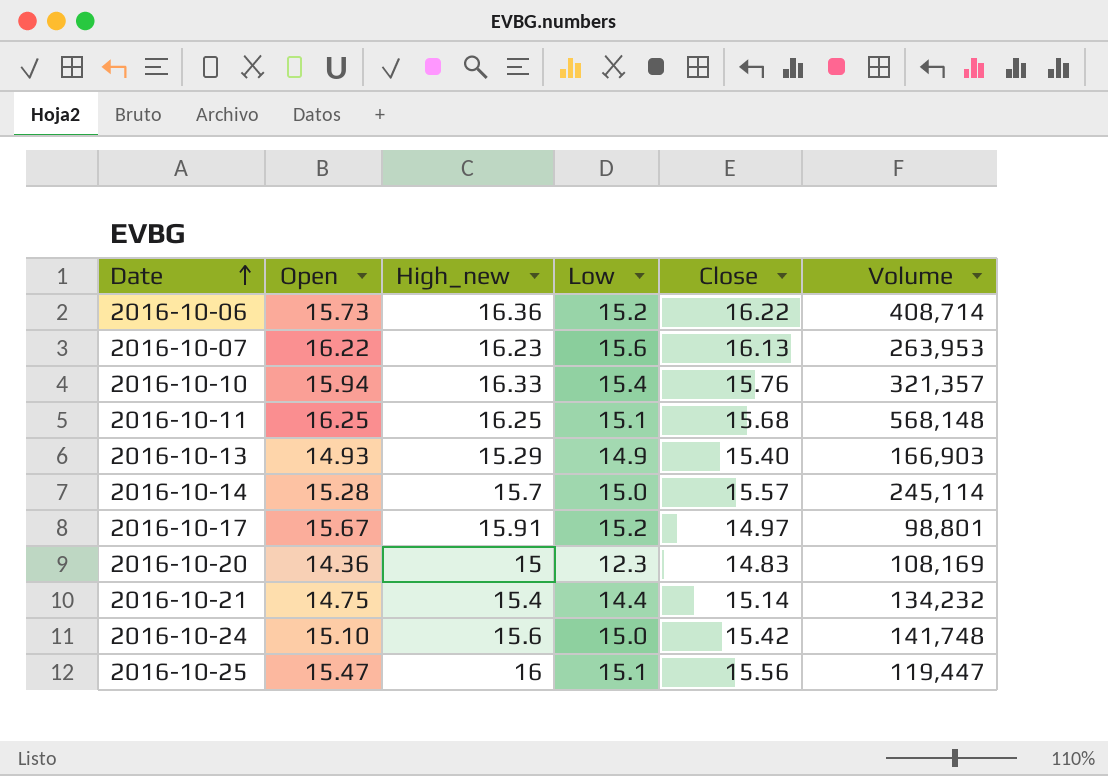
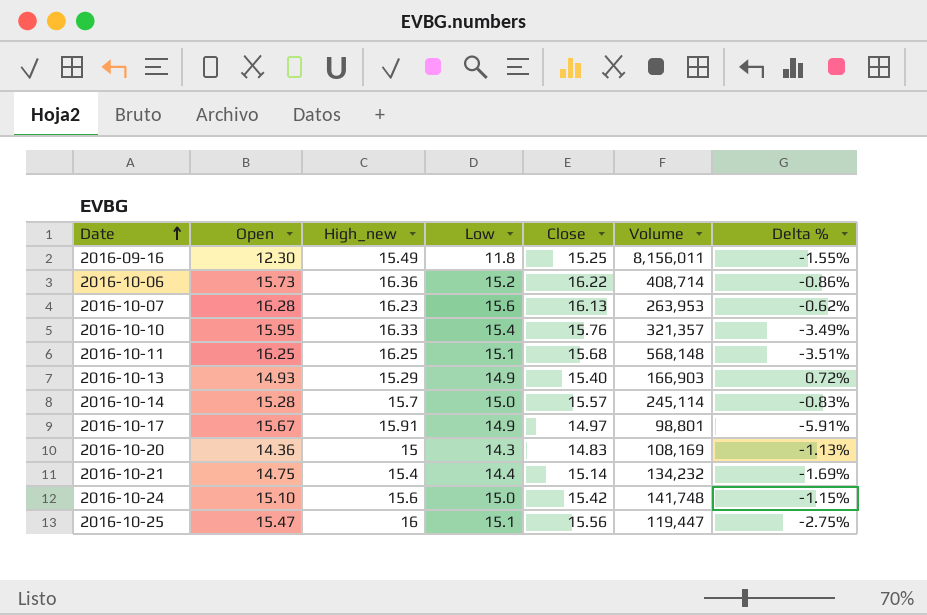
column Delta % | formula: none -> ([Close] - [High_new]) / [High_new]
row 2016-09-16: none -> 12.30 | 15.49 | 11.8 | 15.25 | 8,156,011 | -1.55%
2016-10-07 | Open: 16.22 -> 16.28
2016-10-10 | Open: 15.94 -> 15.95
2016-10-17 | Low: 15.2 -> 14.9
2016-10-20 | Low: 12.3 -> 14.3

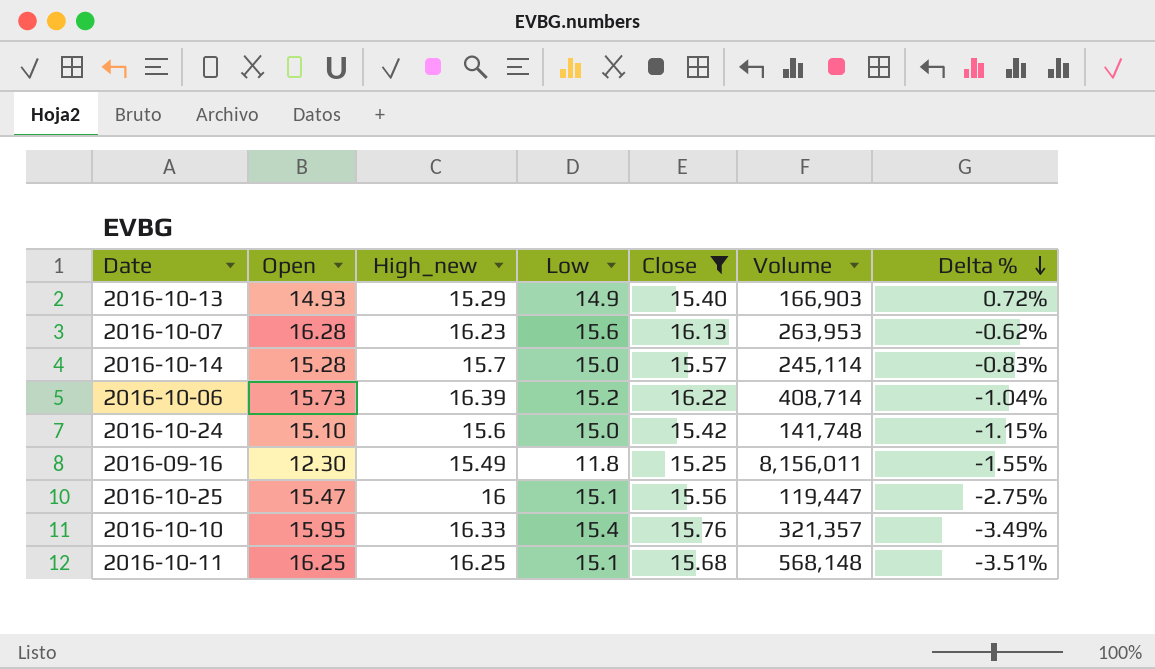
filter: none -> Close >= 15.25
row order: Date ascending -> Delta % descending
2016-10-06 | High_new: 16.36 -> 16.39
2016-10-06 | Delta %: -0.86% -> -1.04%

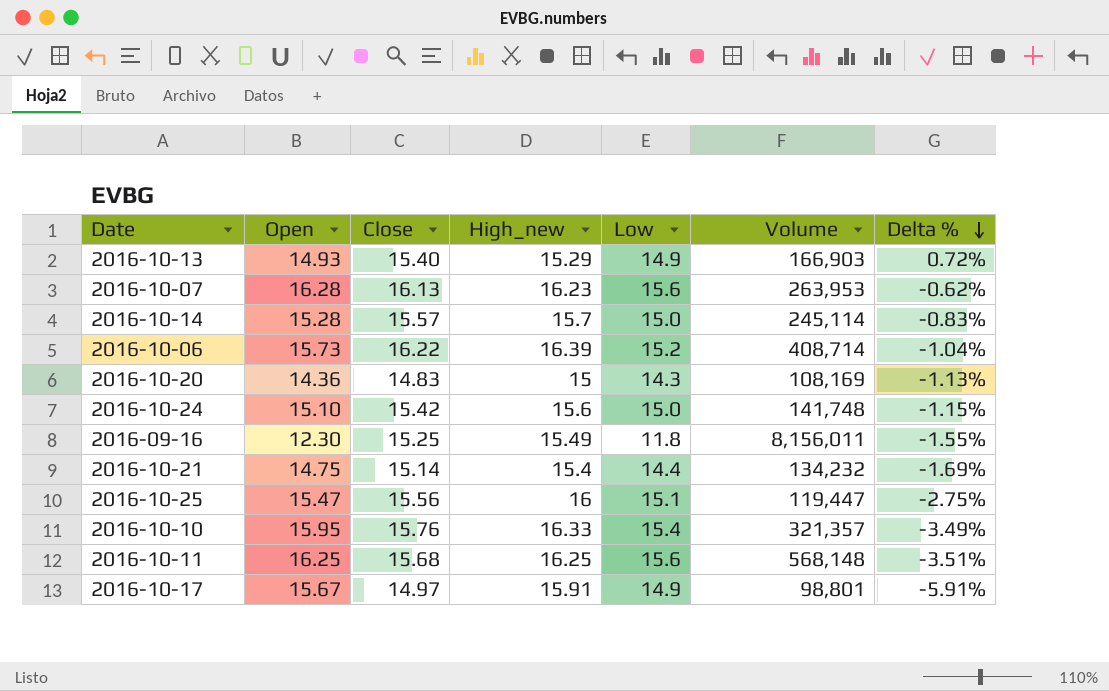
filter: Close >= 15.25 -> none
column Close | position: 5 -> 3
2016-10-11 | Low: 15.1 -> 15.6

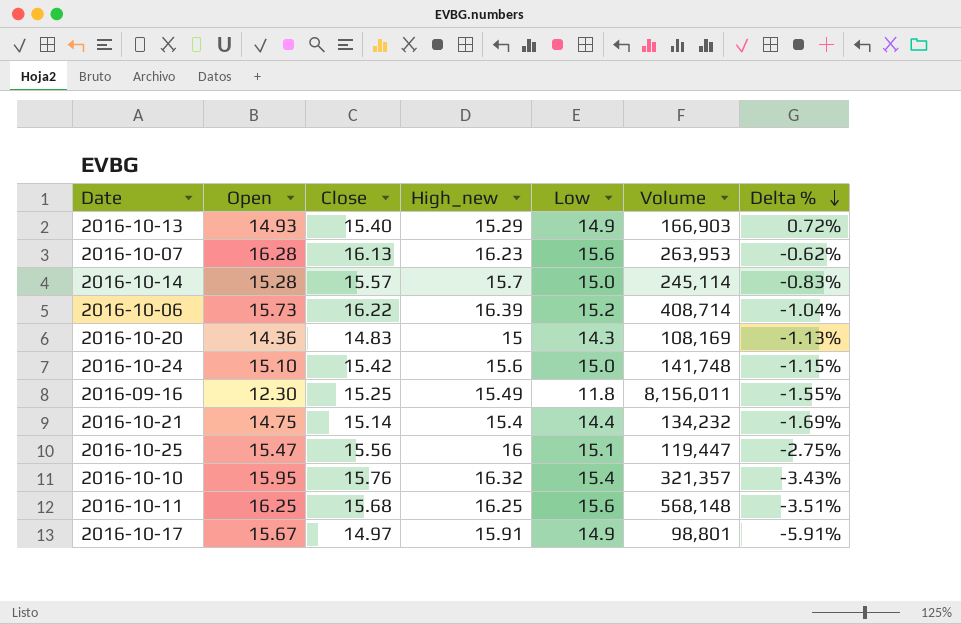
2016-10-10 | High_new: 16.33 -> 16.32
2016-10-10 | Delta %: -3.49% -> -3.43%

